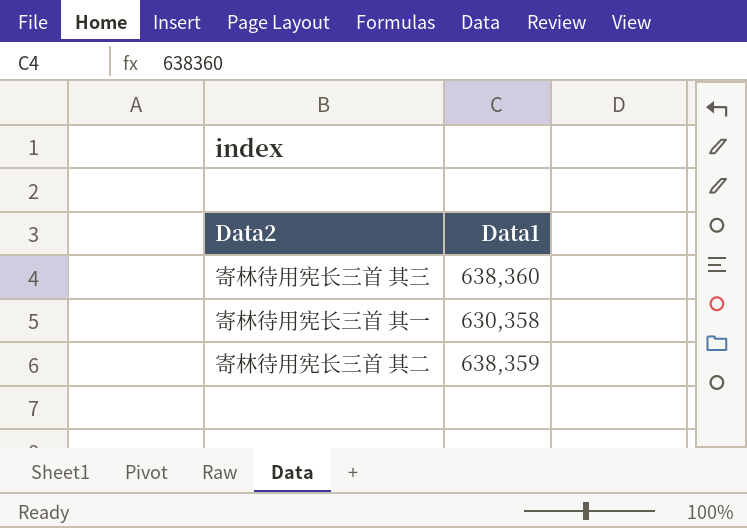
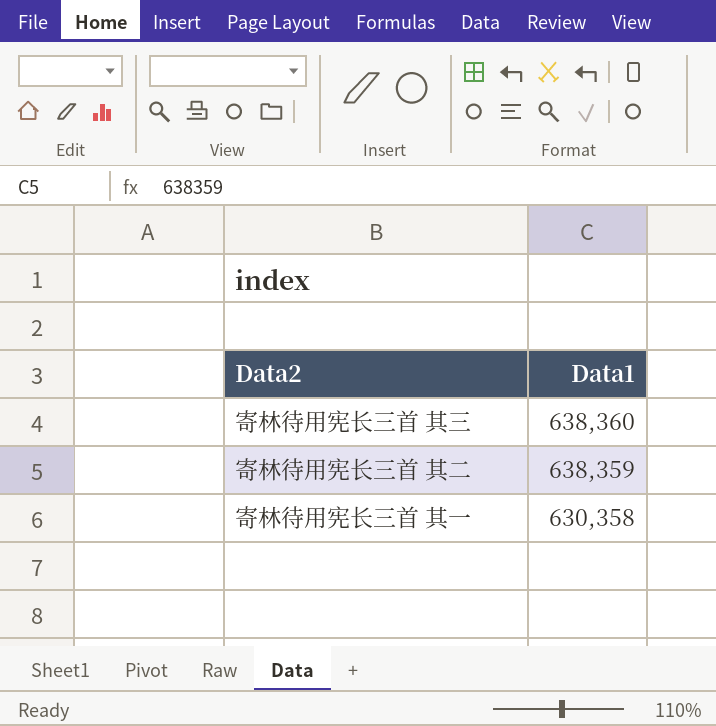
row order: none -> Data1 descending

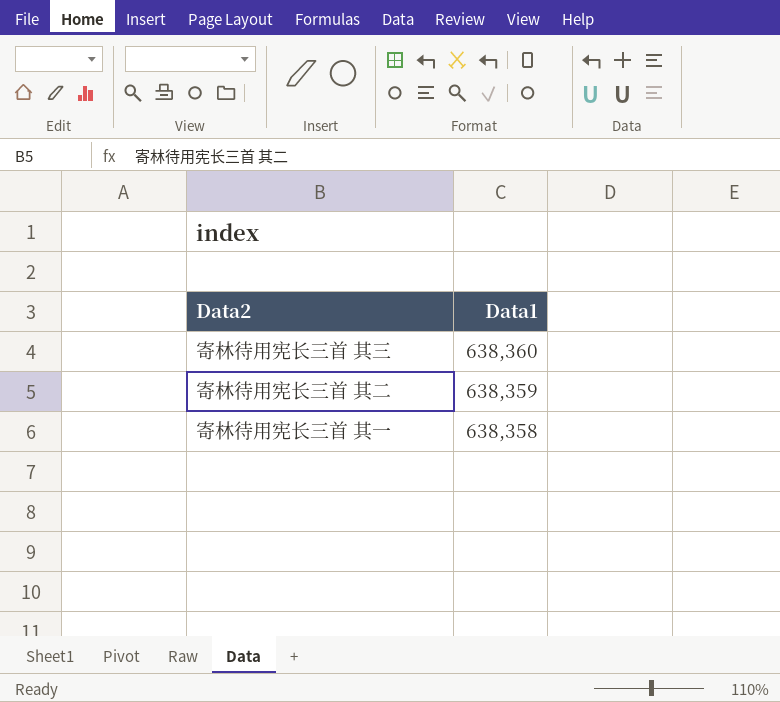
寄林待用宪长三首 其一 | Data1: 630,358 -> 638,358

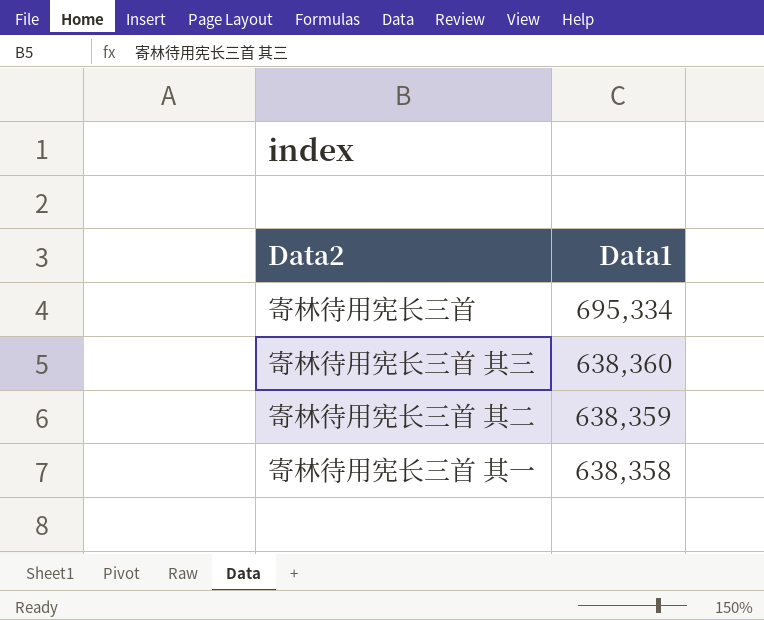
row 寄林待用宪长三首: none -> 695,334

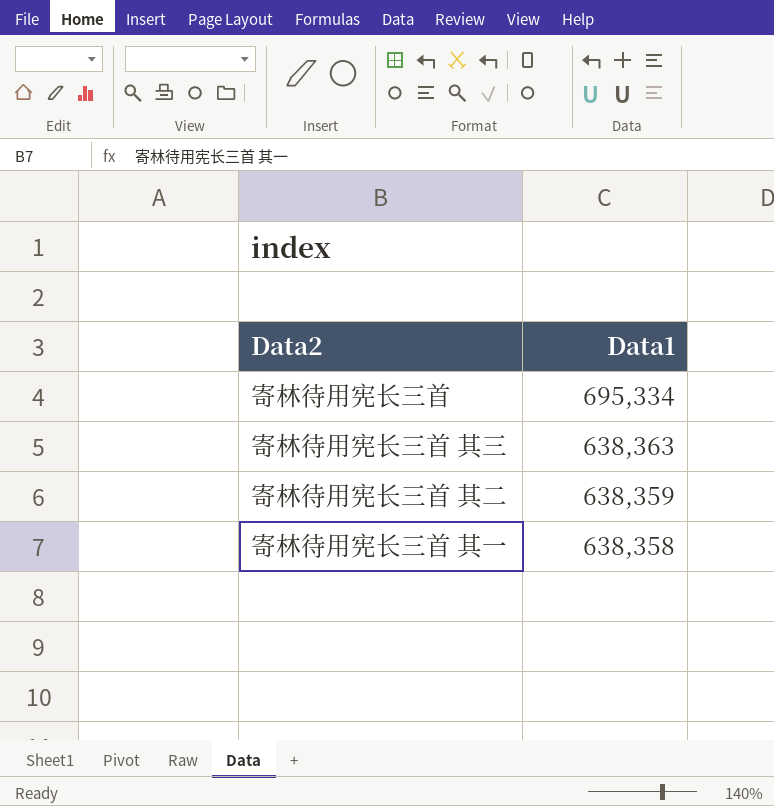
寄林待用宪长三首 其三 | Data1: 638,360 -> 638,363

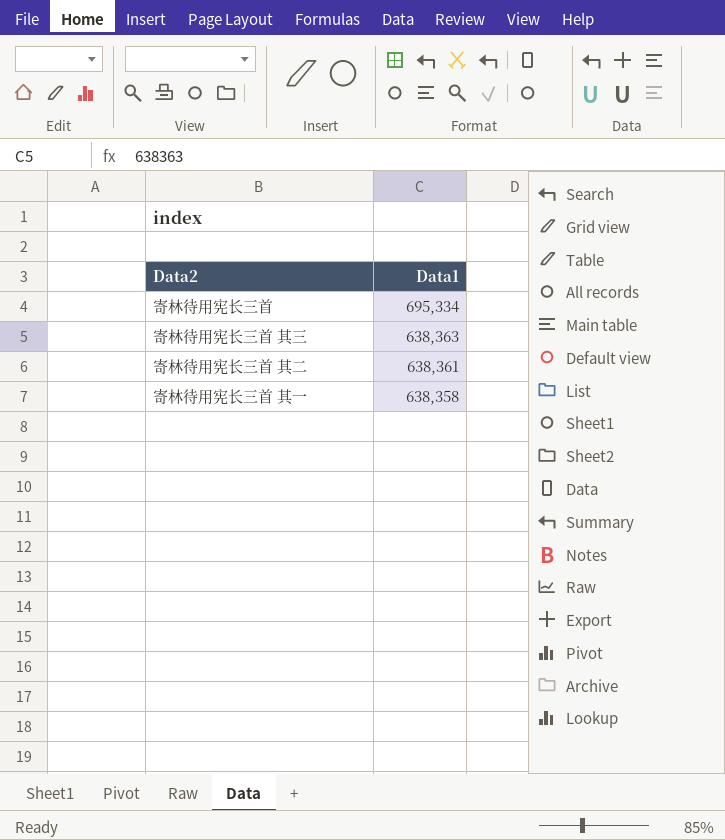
寄林待用宪长三首 其二 | Data1: 638,359 -> 638,361

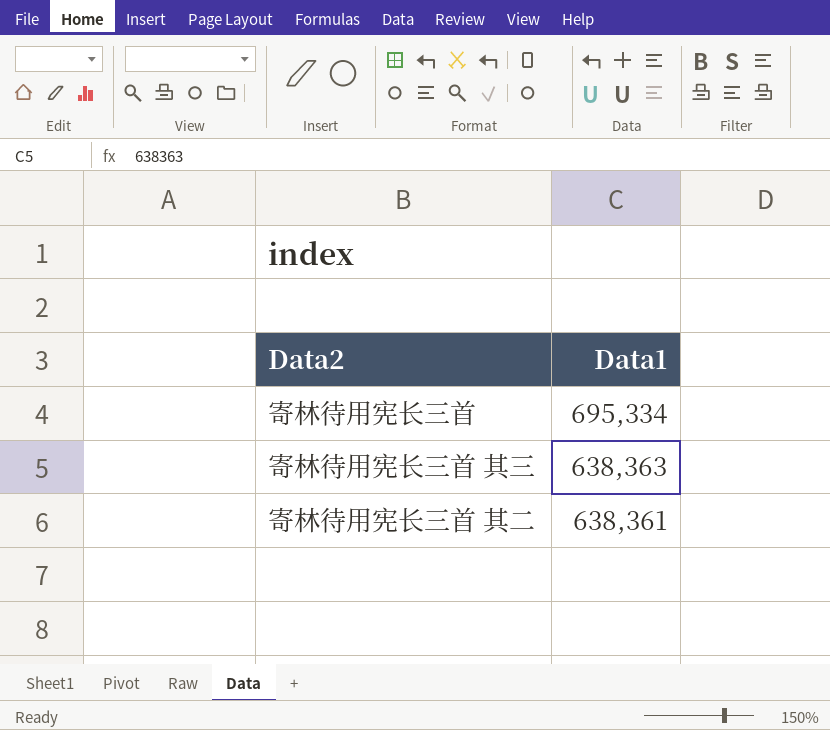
row 寄林待用宪长三首 其一: 638,358 -> none

